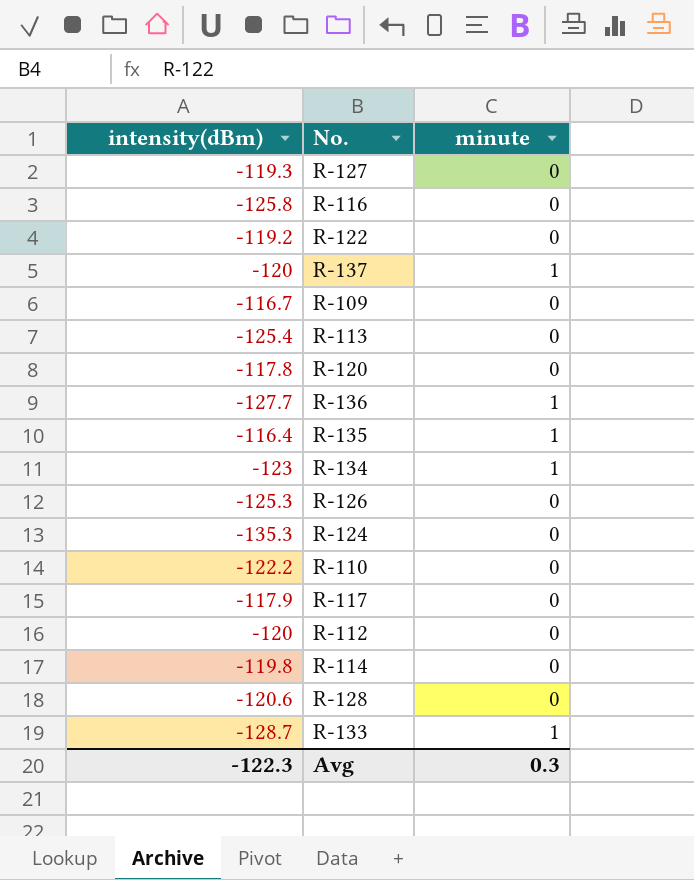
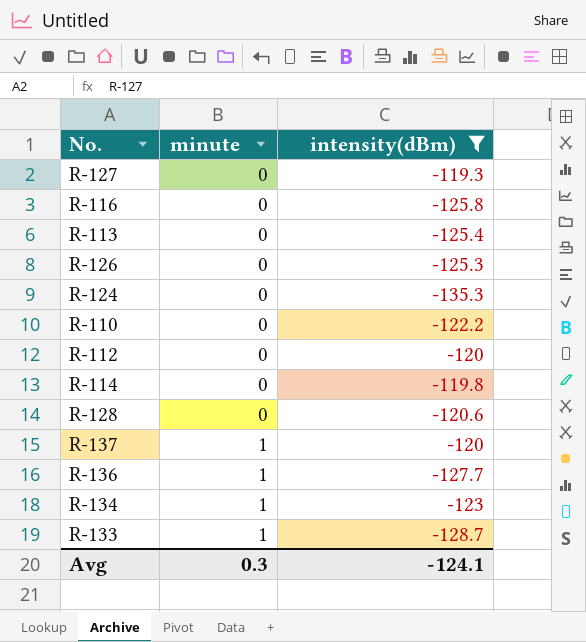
filter: none -> intensity(dBm) <= -119.3
row order: none -> minute ascending
column intensity(dBm) | position: 1 -> 3
Avg | intensity(dBm): -122.3 -> -124.1

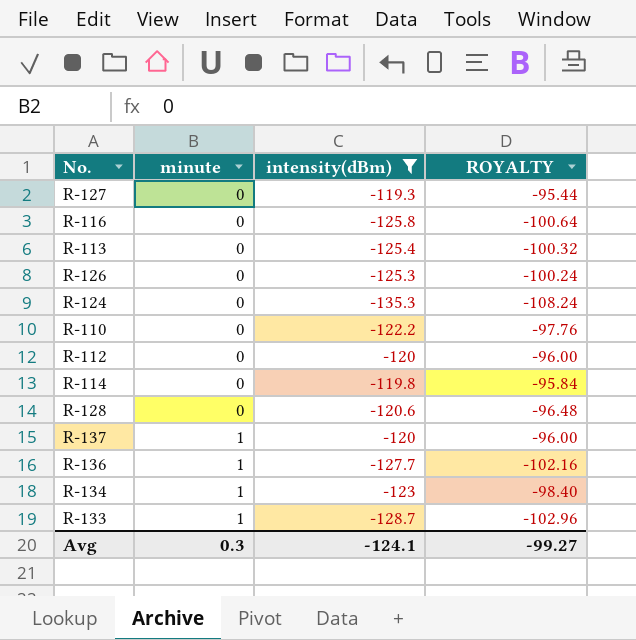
column ROYALTY | formula: none -> [intensity(dBm)] * 0.8

